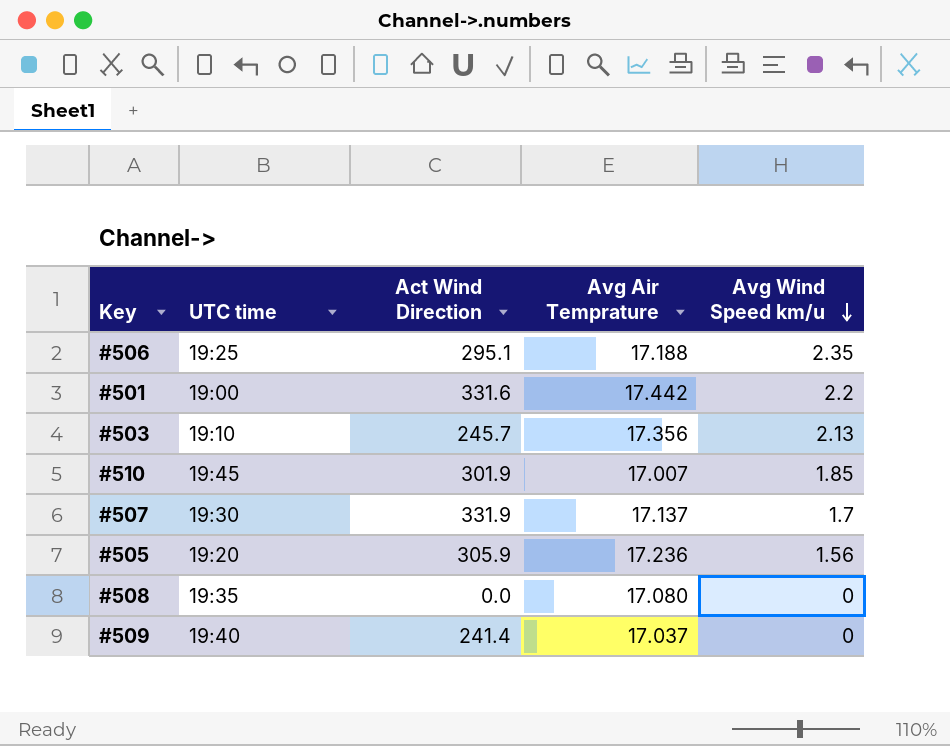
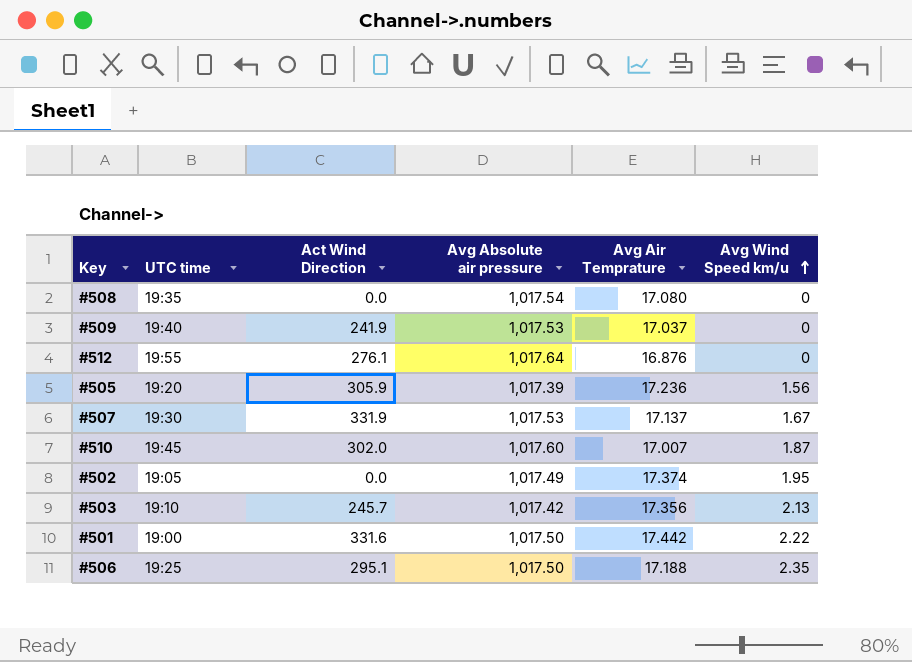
row order: Avg Wind Speed km/u descending -> Avg Wind Speed km/u ascending
column Avg Absolute air pressure | position: none -> 4
#509 | Act Wind Direction: 241.4 -> 241.9
row #512: none -> 19:55 | 276.1 | 1,017.64 | 16.876 | 0
#507 | Avg Wind Speed km/u: 1.7 -> 1.67
#510 | Act Wind Direction: 301.9 -> 302.0
#510 | Avg Wind Speed km/u: 1.85 -> 1.87
row #502: none -> 19:05 | 0.0 | 1,017.49 | 17.374 | 1.95
#501 | Avg Wind Speed km/u: 2.2 -> 2.22

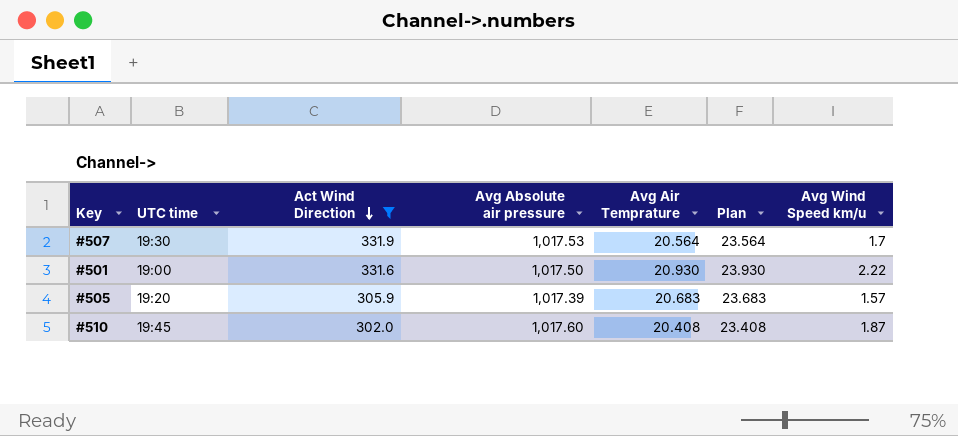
filter: none -> Act Wind Direction >= 302.0
row order: Avg Wind Speed km/u ascending -> Act Wind Direction descending
column Plan | formula: none -> [Avg Air Temprature] + 3
#507 | Avg Air Temprature: 17.137 -> 20.564
#507 | Avg Wind Speed km/u: 1.67 -> 1.7
#501 | Avg Air Temprature: 17.442 -> 20.930
#505 | Avg Air Temprature: 17.236 -> 20.683
#505 | Avg Wind Speed km/u: 1.56 -> 1.57
#510 | Avg Air Temprature: 17.007 -> 20.408

